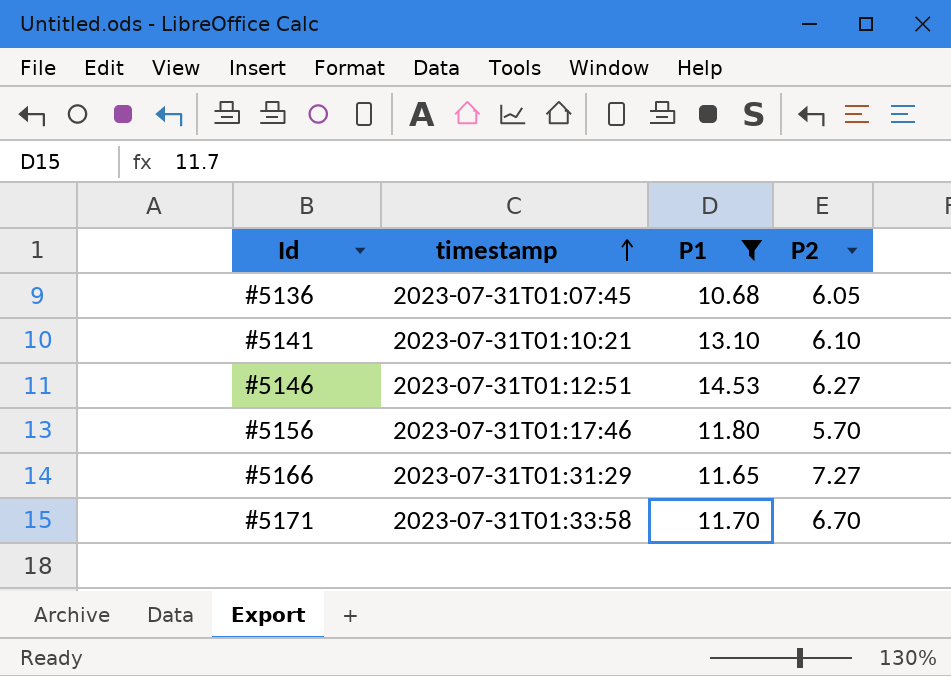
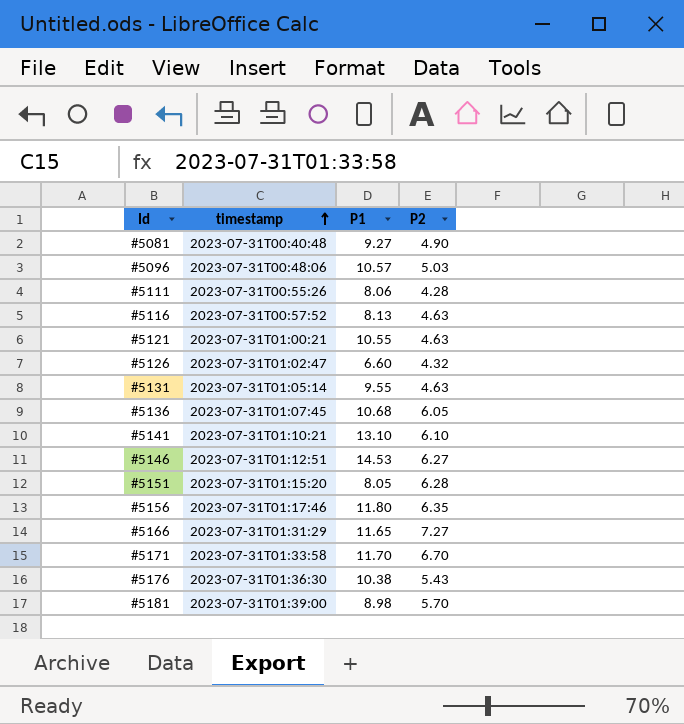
filter: P1 >= 10.68 -> none
#5156 | P2: 5.70 -> 6.35

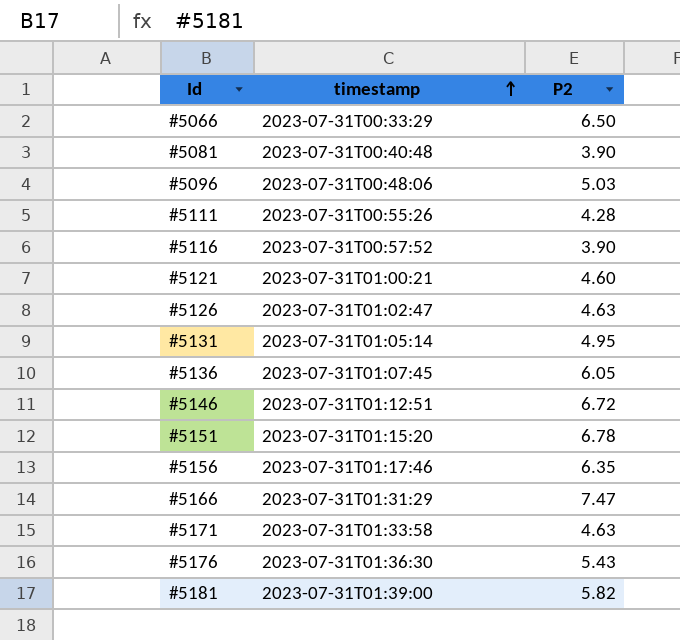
column P1 | position: 3 -> none
row #5141: 2023-07-31T01:10:21 | 13.10 | 6.10 -> none
row #5066: none -> 2023-07-31T00:33:29 | 6.50
#5081 | P2: 4.90 -> 3.90
#5116 | P2: 4.63 -> 3.90
#5121 | P2: 4.63 -> 4.60
#5126 | P2: 4.32 -> 4.63
#5131 | P2: 4.63 -> 4.95
#5146 | P2: 6.27 -> 6.72
#5151 | P2: 6.28 -> 6.78
#5166 | P2: 7.27 -> 7.47
#5171 | P2: 6.70 -> 4.63
#5181 | P2: 5.70 -> 5.82

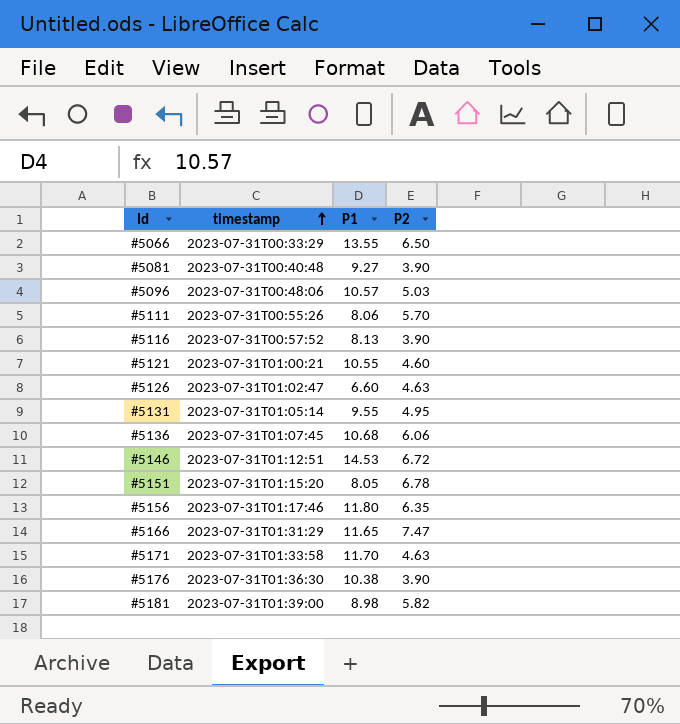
column P1 | position: none -> 3
#5111 | P2: 4.28 -> 5.70
#5136 | P2: 6.05 -> 6.06
#5176 | P2: 5.43 -> 3.90

